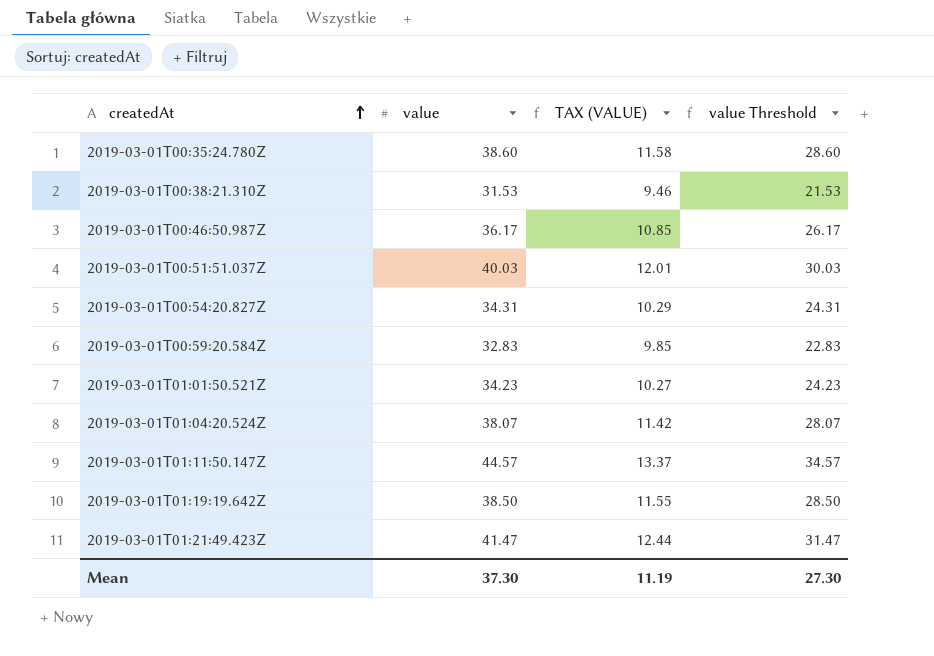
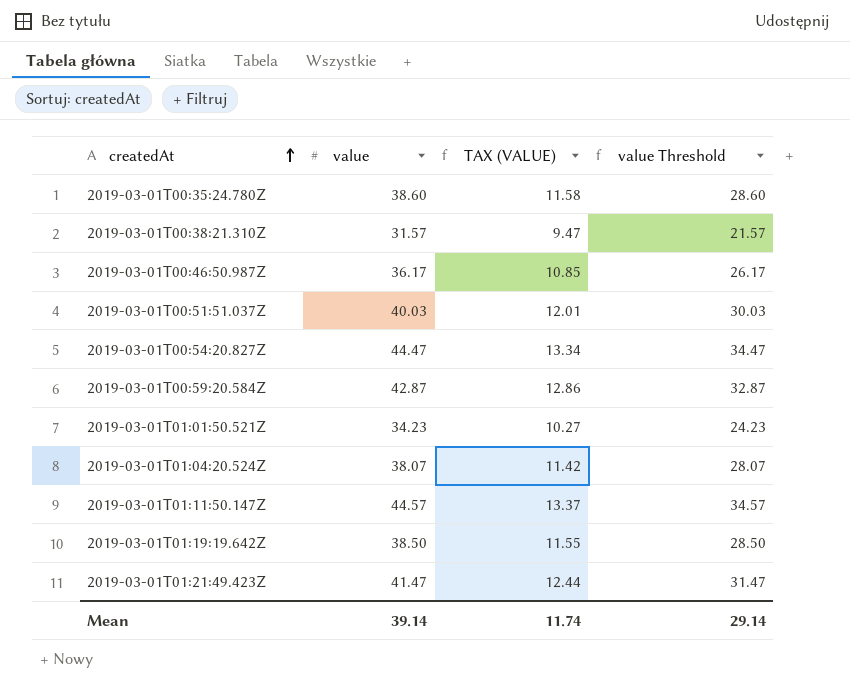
2019-03-01T00:38:21.310Z | value: 31.53 -> 31.57
2019-03-01T00:38:21.310Z | TAX (VALUE): 9.46 -> 9.47
2019-03-01T00:38:21.310Z | value Threshold: 21.53 -> 21.57
2019-03-01T00:54:20.827Z | value: 34.31 -> 44.47
2019-03-01T00:54:20.827Z | TAX (VALUE): 10.29 -> 13.34
2019-03-01T00:54:20.827Z | value Threshold: 24.31 -> 34.47
2019-03-01T00:59:20.584Z | value: 32.83 -> 42.87
2019-03-01T00:59:20.584Z | TAX (VALUE): 9.85 -> 12.86
2019-03-01T00:59:20.584Z | value Threshold: 22.83 -> 32.87
Mean | value: 37.30 -> 39.14
Mean | TAX (VALUE): 11.19 -> 11.74
Mean | value Threshold: 27.30 -> 29.14

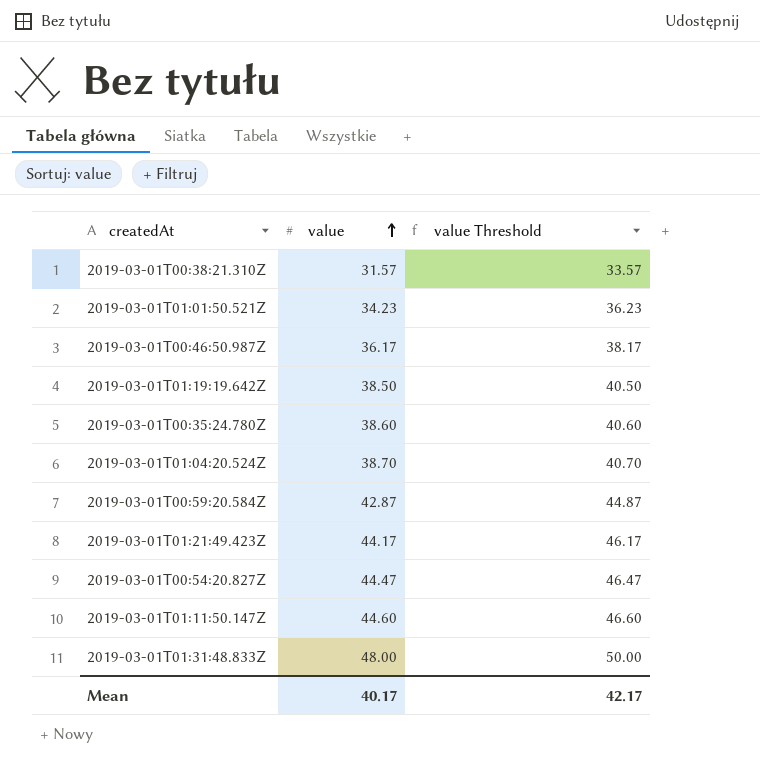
row order: createdAt ascending -> value ascending
column TAX (VALUE) | formula: [value] * 0.3 -> none
column value Threshold | formula: [value] - 10 -> [value] + 2
row 2019-03-01T00:51:51.037Z: 40.03 | 12.01 | 30.03 -> none
2019-03-01T01:04:20.524Z | value: 38.07 -> 38.70
2019-03-01T01:21:49.423Z | value: 41.47 -> 44.17
2019-03-01T01:11:50.147Z | value: 44.57 -> 44.60
row 2019-03-01T01:31:48.833Z: none -> 48.00 | 50.00
Mean | value: 39.14 -> 40.17
Mean | value Threshold: 29.14 -> 42.17

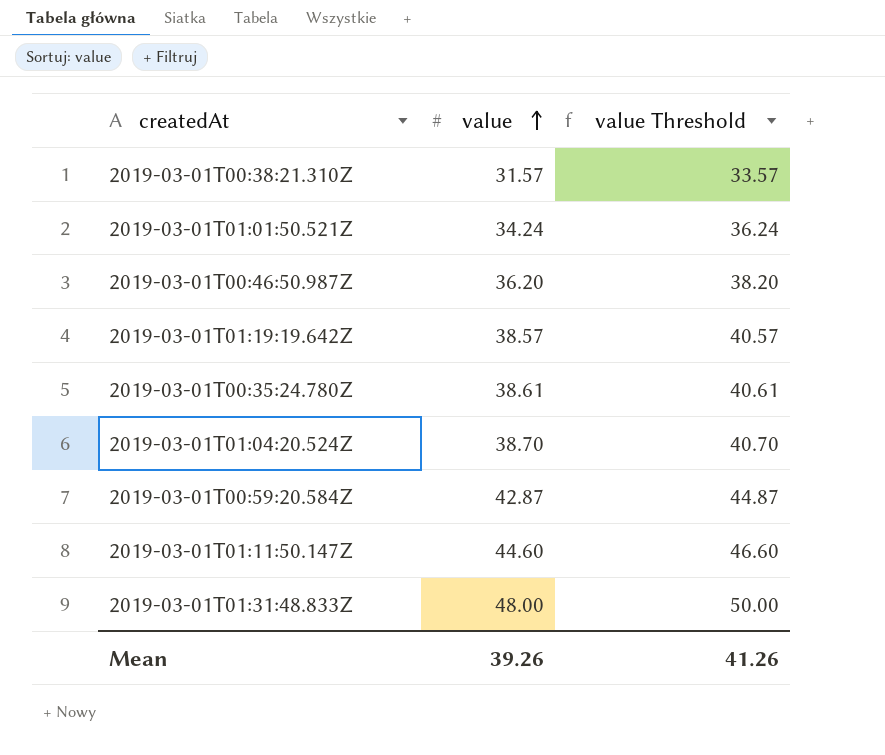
row 2019-03-01T01:21:49.423Z: 44.17 | 46.17 -> none
row 2019-03-01T00:54:20.827Z: 44.47 | 46.47 -> none
2019-03-01T01:01:50.521Z | value: 34.23 -> 34.24
2019-03-01T01:01:50.521Z | value Threshold: 36.23 -> 36.24
2019-03-01T00:46:50.987Z | value: 36.17 -> 36.20
2019-03-01T00:46:50.987Z | value Threshold: 38.17 -> 38.20
2019-03-01T01:19:19.642Z | value: 38.50 -> 38.57
2019-03-01T01:19:19.642Z | value Threshold: 40.50 -> 40.57
2019-03-01T00:35:24.780Z | value: 38.60 -> 38.61
2019-03-01T00:35:24.780Z | value Threshold: 40.60 -> 40.61
Mean | value: 40.17 -> 39.26
Mean | value Threshold: 42.17 -> 41.26

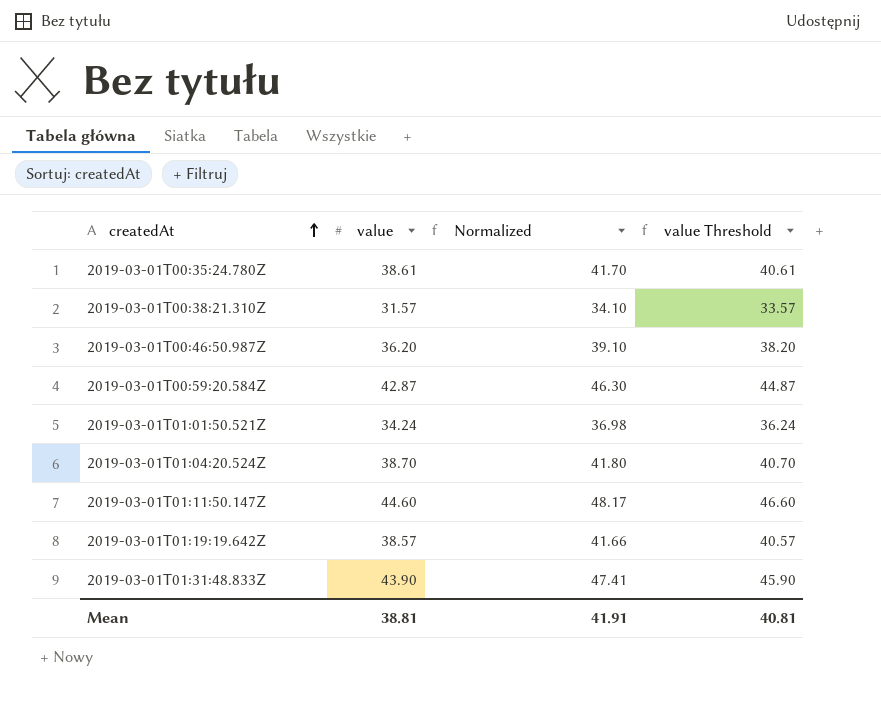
row order: value ascending -> createdAt ascending
column Normalized | formula: none -> [value] * 1.08
2019-03-01T01:31:48.833Z | value: 48.00 -> 43.90
2019-03-01T01:31:48.833Z | value Threshold: 50.00 -> 45.90
Mean | value: 39.26 -> 38.81
Mean | value Threshold: 41.26 -> 40.81

